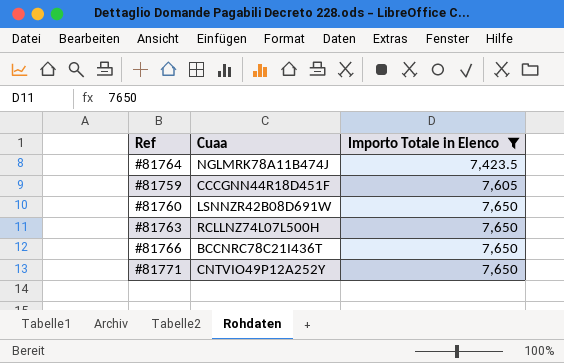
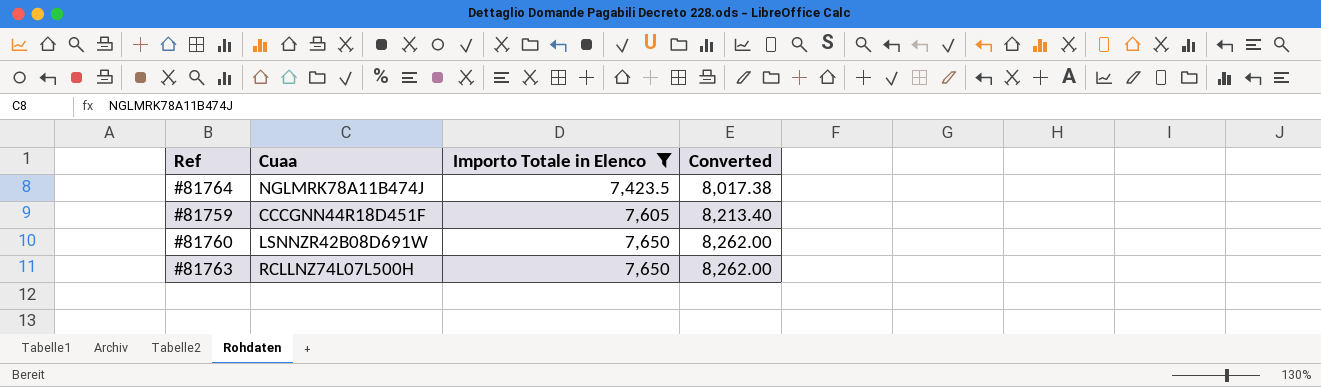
column Converted | formula: none -> [Importo Totale in Elenco] * 1.08
row #81766: BCCNRC78C21I436T | 7,650 -> none
row #81771: CNTVIO49P12A252Y | 7,650 -> none

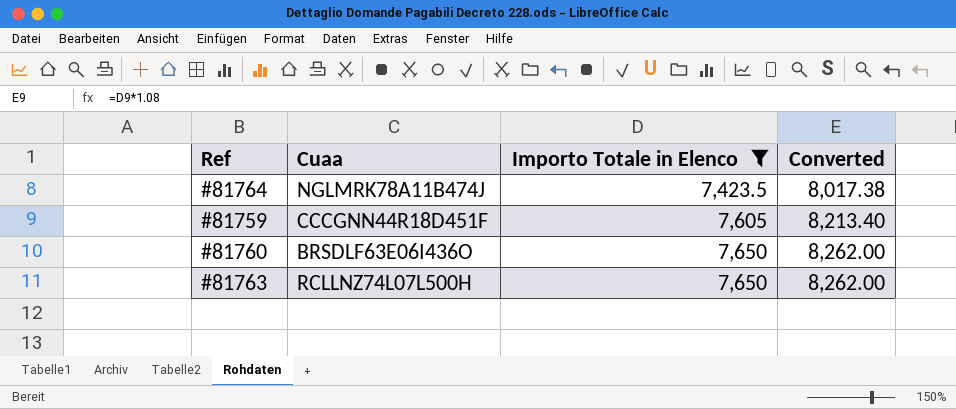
#81760 | Cuaa: LSNNZR42B08D691W -> BRSDLF63E06I436O

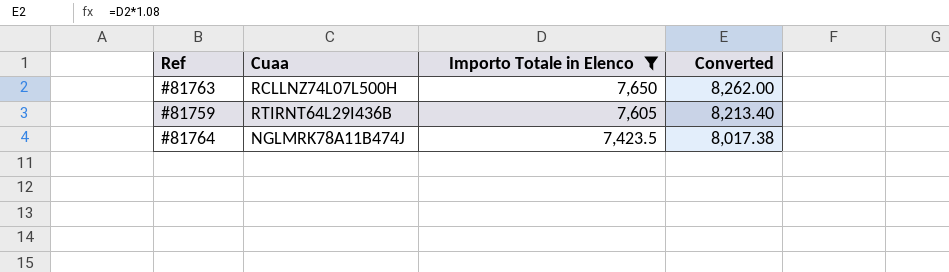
row order: Importo Totale in Elenco ascending -> Importo Totale in Elenco descending
row #81760: BRSDLF63E06I436O | 7,650 | 8,262.00 -> none
#81759 | Cuaa: CCCGNN44R18D451F -> RTIRNT64L29I436B

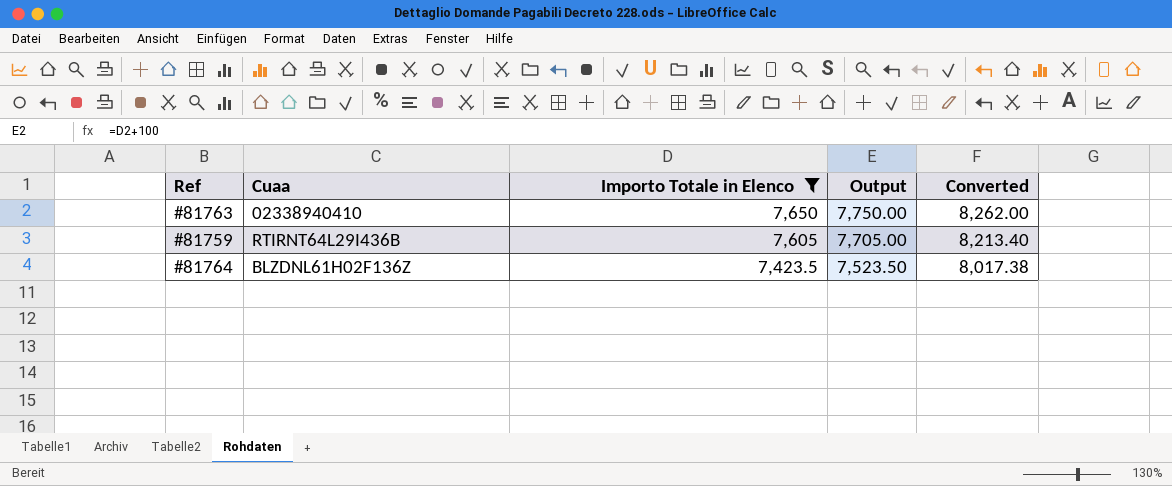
column Output | formula: none -> [Importo Totale in Elenco] + 100
#81763 | Cuaa: RCLLNZ74L07L500H -> 02338940410
#81764 | Cuaa: NGLMRK78A11B474J -> BLZDNL61H02F136Z

